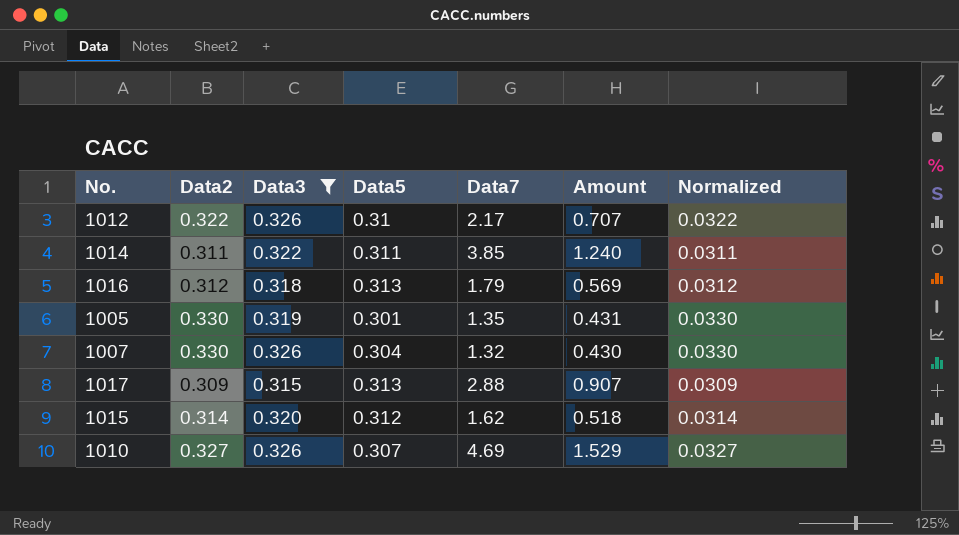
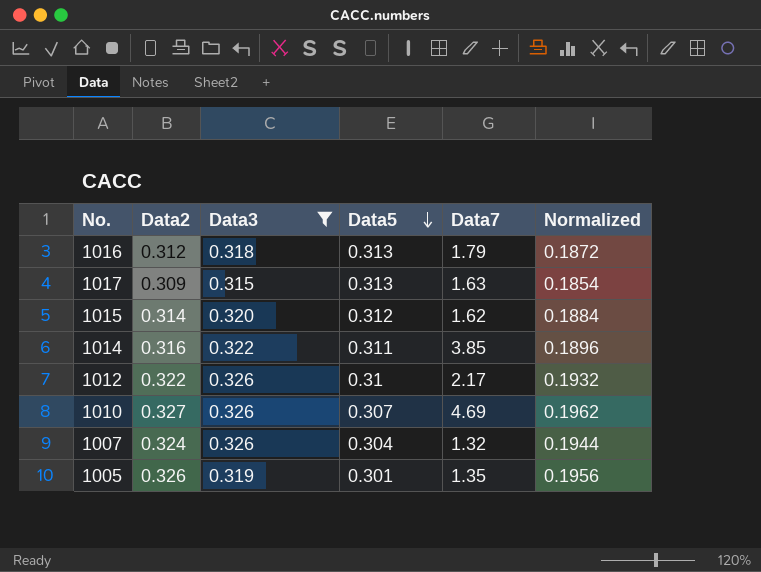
row order: none -> Data5 descending
column Amount | formula: [Data3] * [Data7] -> none
column Normalized | formula: [Data2] * 0.1 -> [Data2] * 0.6
1017 | Data7: 2.88 -> 1.63
1014 | Data2: 0.311 -> 0.316
1007 | Data2: 0.330 -> 0.324
1005 | Data2: 0.330 -> 0.326

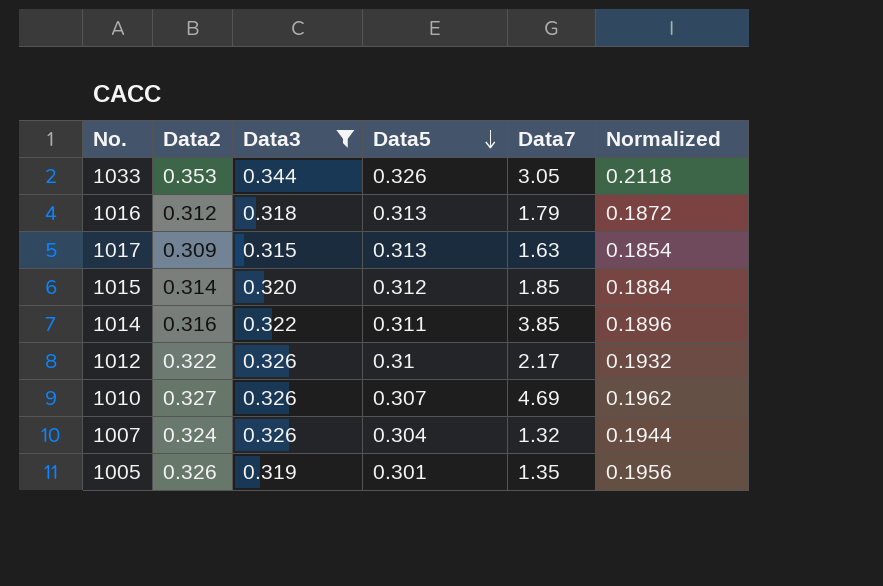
row 1033: none -> 0.353 | 0.344 | 0.326 | 3.05 | 0.2118
1015 | Data7: 1.62 -> 1.85

